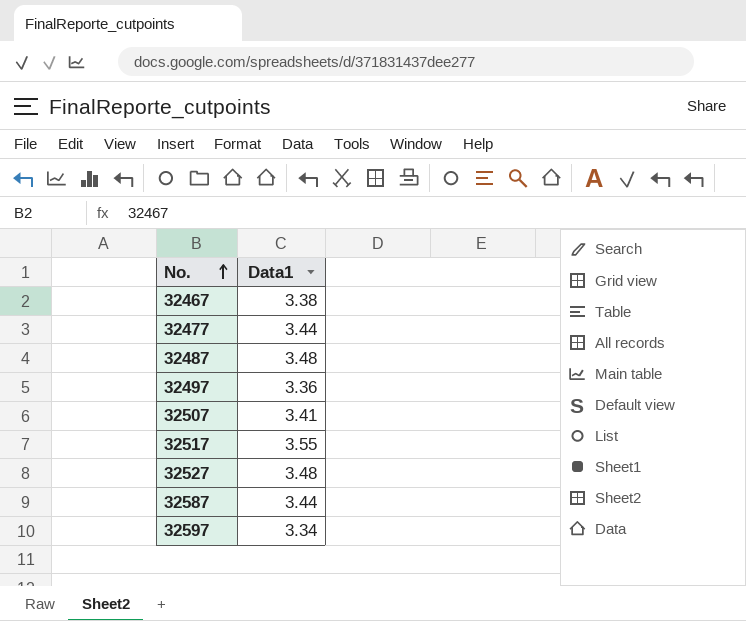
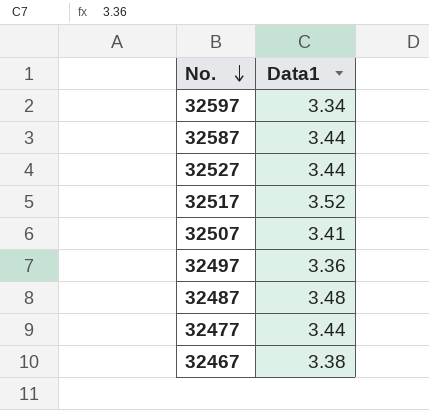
row order: No. ascending -> No. descending
32527 | Data1: 3.48 -> 3.44
32517 | Data1: 3.55 -> 3.52

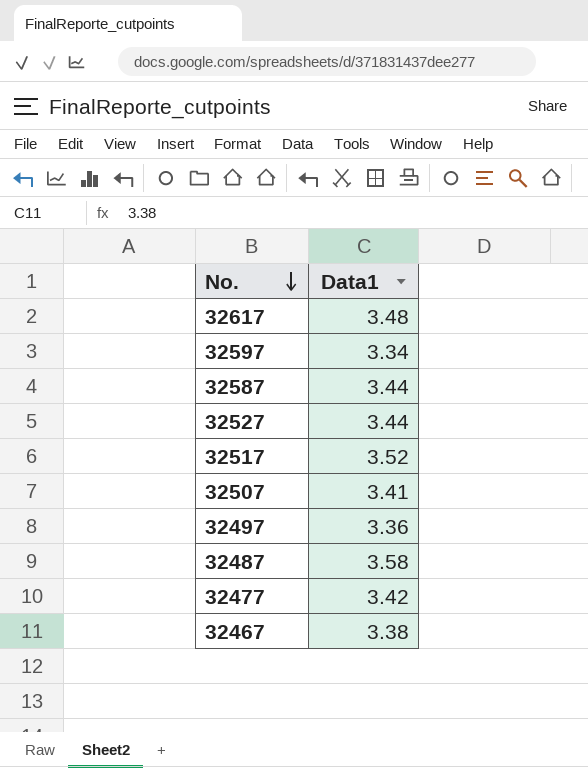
row 32617: none -> 3.48
32487 | Data1: 3.48 -> 3.58
32477 | Data1: 3.44 -> 3.42

